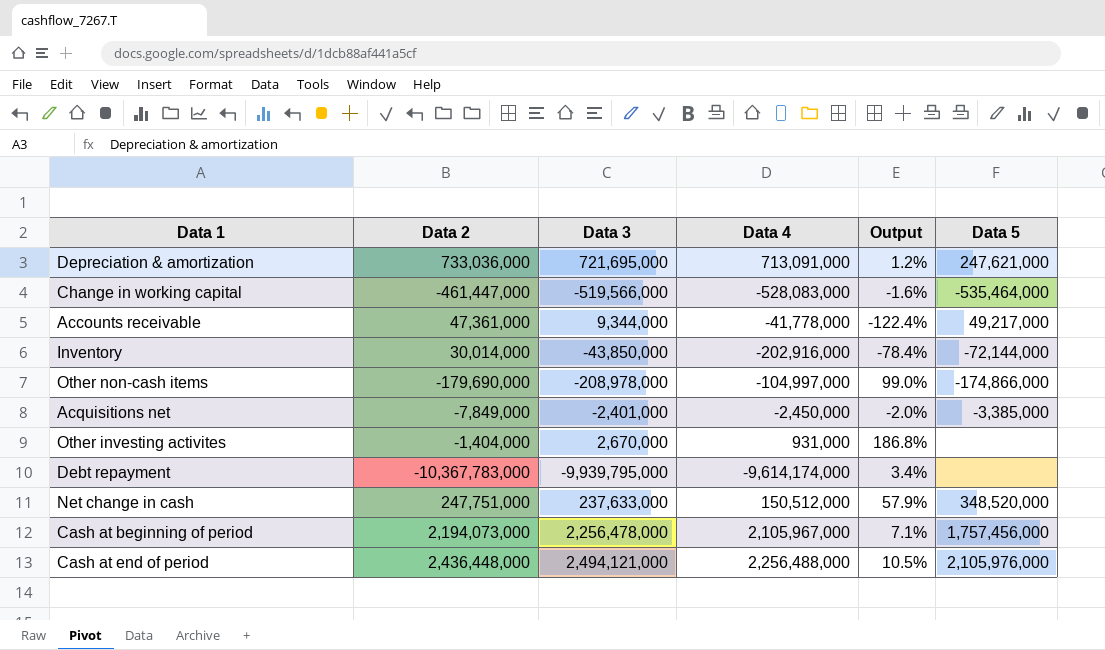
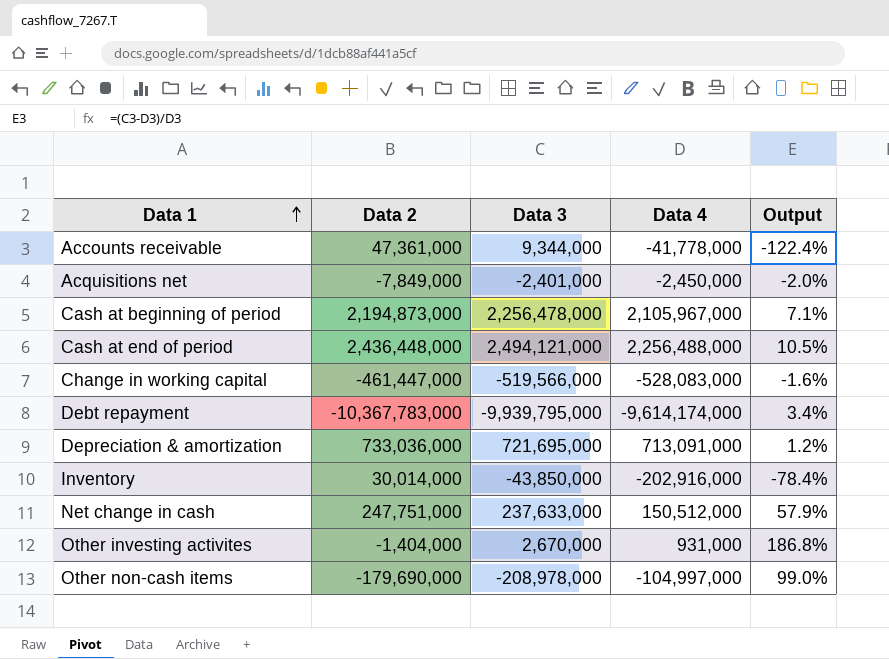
row order: none -> Data 1 ascending
column Data 5 | position: 6 -> none
Cash at beginning of period | Data 2: 2,194,073,000 -> 2,194,873,000

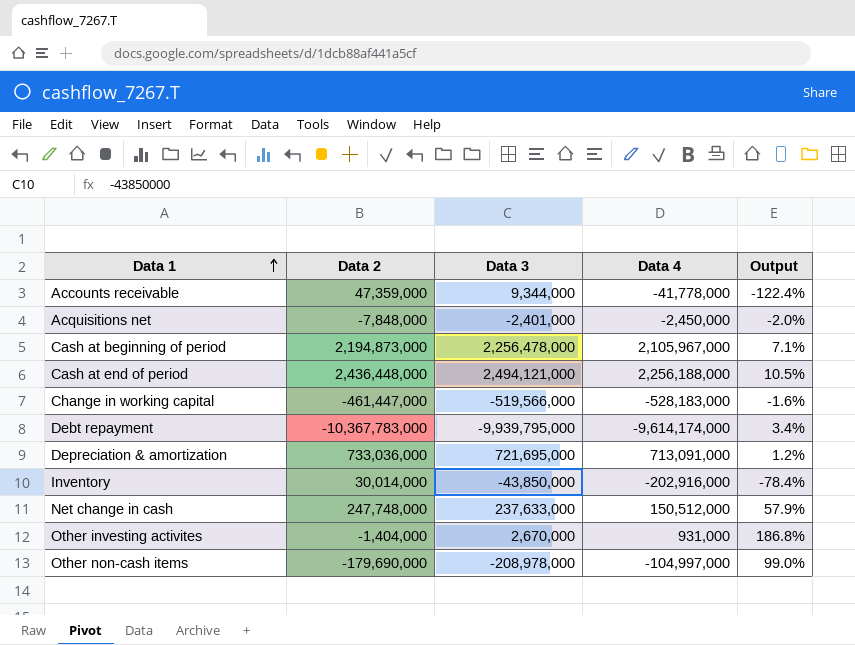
Accounts receivable | Data 2: 47,361,000 -> 47,359,000
Acquisitions net | Data 2: -7,849,000 -> -7,848,000
Cash at end of period | Data 4: 2,256,488,000 -> 2,256,188,000
Change in working capital | Data 4: -528,083,000 -> -528,183,000
Net change in cash | Data 2: 247,751,000 -> 247,748,000

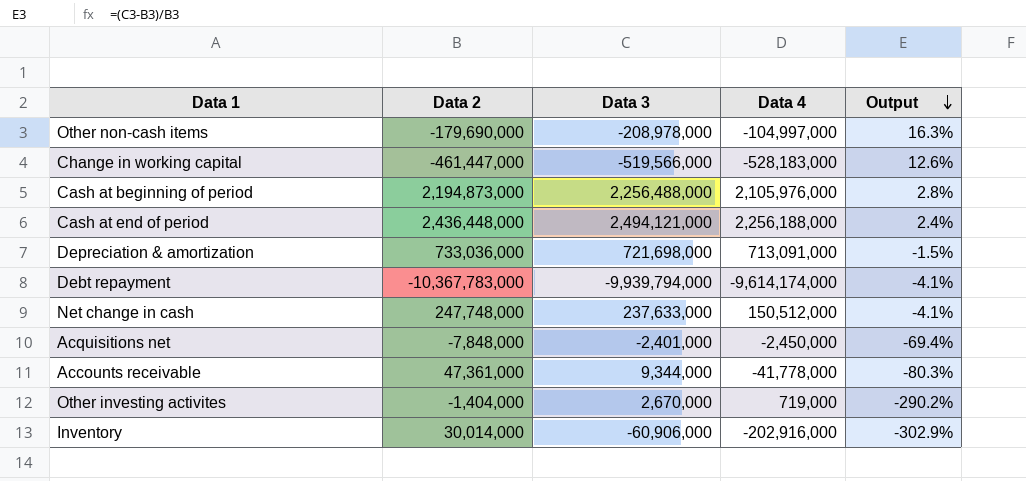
row order: Data 1 ascending -> Output descending
column Output | formula: ([Data 3] - [Data 4]) / [Data 4] -> ([Data 3] - [Data 2]) / [Data 2]
Cash at beginning of period | Data 3: 2,256,478,000 -> 2,256,488,000
Cash at beginning of period | Data 4: 2,105,967,000 -> 2,105,976,000
Depreciation & amortization | Data 3: 721,695,000 -> 721,698,000
Debt repayment | Data 3: -9,939,795,000 -> -9,939,794,000
Accounts receivable | Data 2: 47,359,000 -> 47,361,000
Other investing activites | Data 4: 931,000 -> 719,000
Inventory | Data 3: -43,850,000 -> -60,906,000

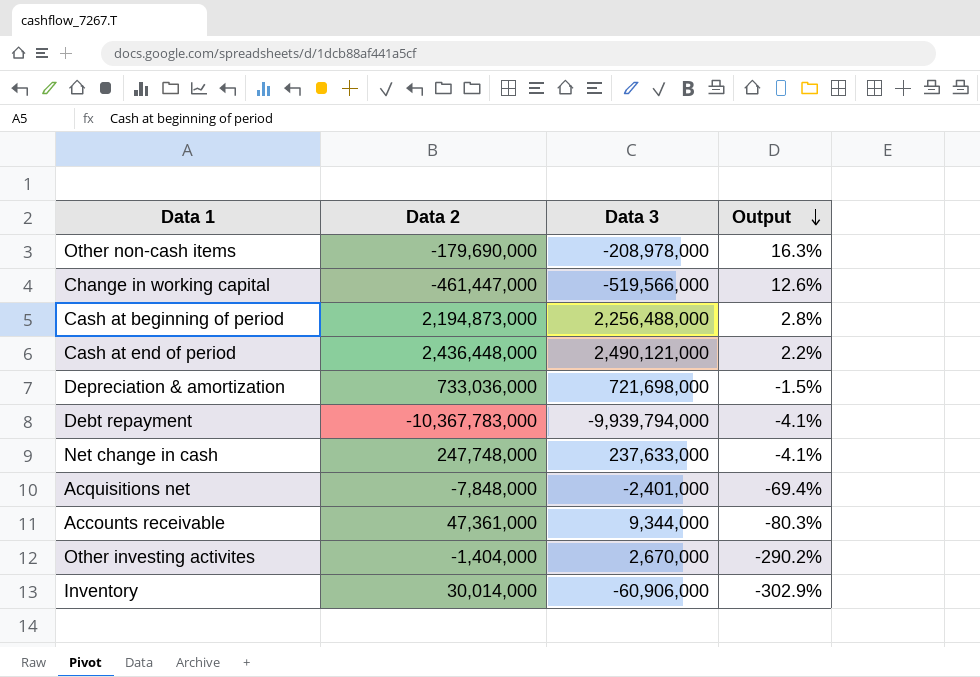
column Data 4 | position: 4 -> none
Cash at end of period | Data 3: 2,494,121,000 -> 2,490,121,000
Cash at end of period | Output: 2.4% -> 2.2%

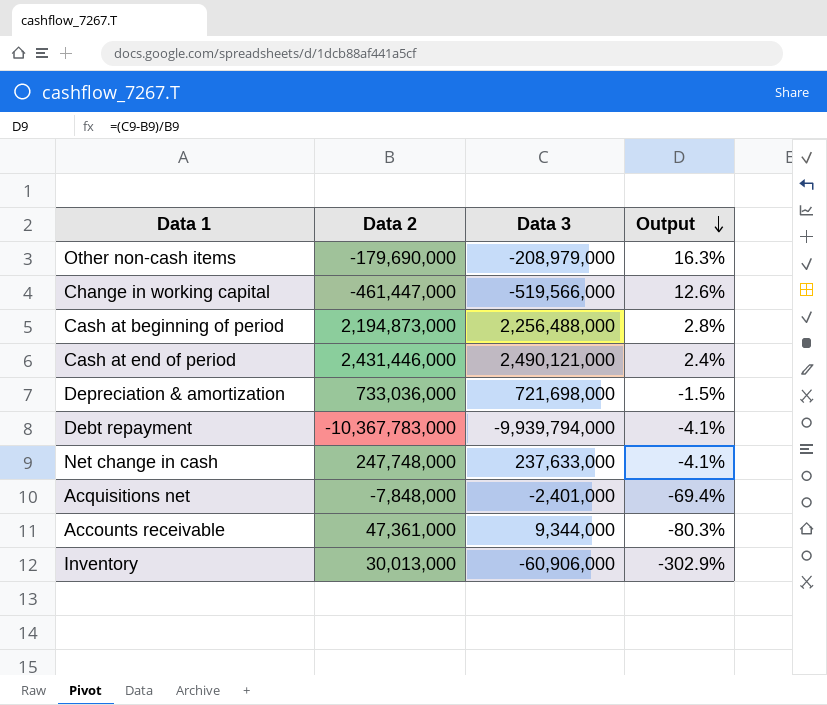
row Other investing activites: -1,404,000 | 2,670,000 | -290.2% -> none
Other non-cash items | Data 3: -208,978,000 -> -208,979,000
Cash at end of period | Data 2: 2,436,448,000 -> 2,431,446,000
Cash at end of period | Output: 2.2% -> 2.4%
Inventory | Data 2: 30,014,000 -> 30,013,000

